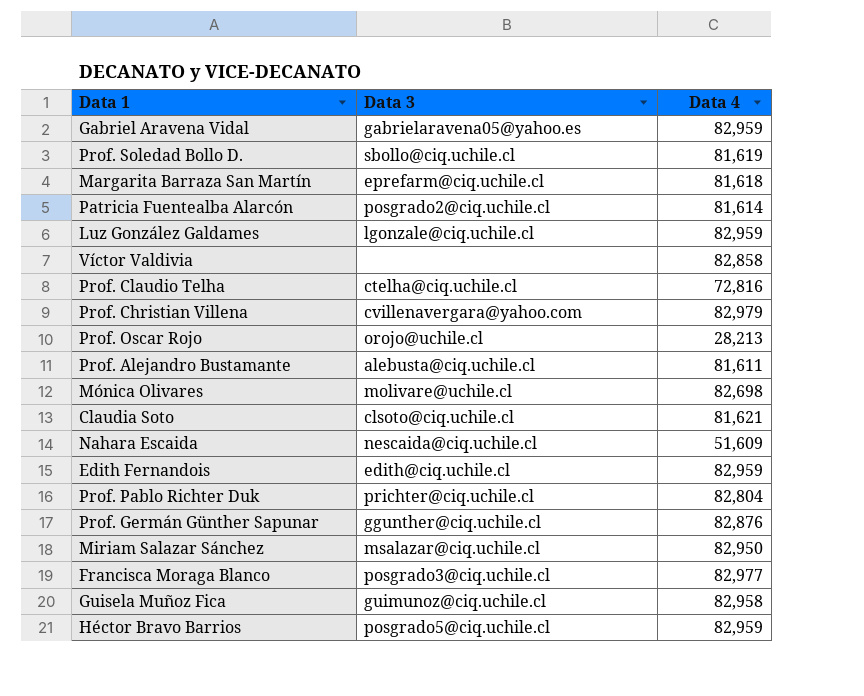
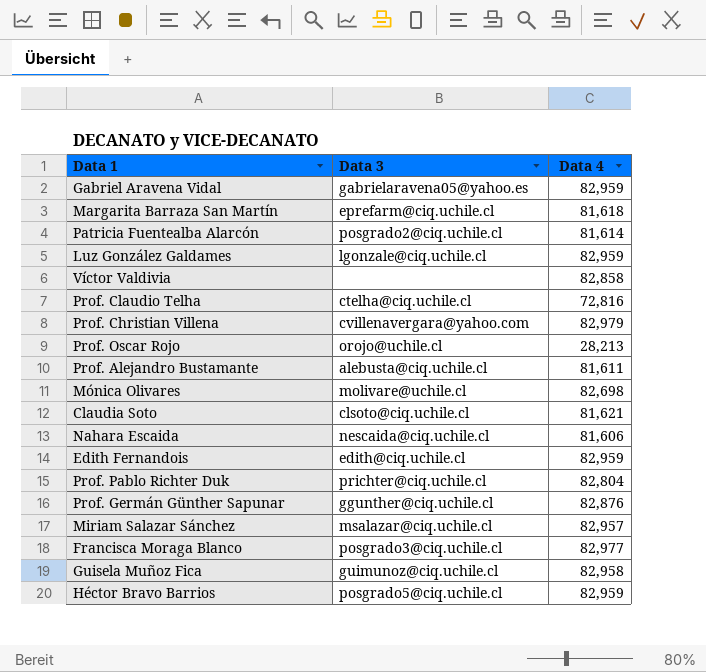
row Prof. Soledad Bollo D.: sbollo@ciq.uchile.cl | 81,619 -> none
Nahara Escaida | Data 4: 51,609 -> 81,606
Miriam Salazar Sánchez | Data 4: 82,950 -> 82,957

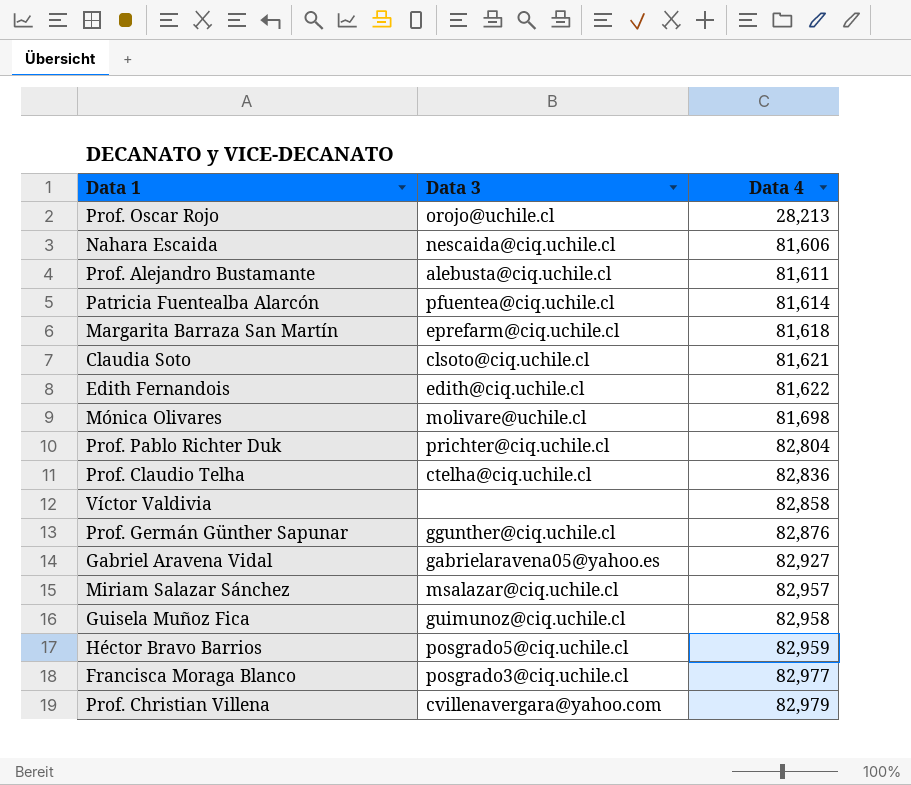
row order: none -> Data 4 ascending
row Luz González Galdames: lgonzale@ciq.uchile.cl | 82,959 -> none
Patricia Fuentealba Alarcón | Data 3: posgrado2@ciq.uchile.cl -> pfuentea@ciq.uchile.cl
Edith Fernandois | Data 4: 82,959 -> 81,622
Mónica Olivares | Data 4: 82,698 -> 81,698
Prof. Claudio Telha | Data 4: 72,816 -> 82,836
Gabriel Aravena Vidal | Data 4: 82,959 -> 82,927

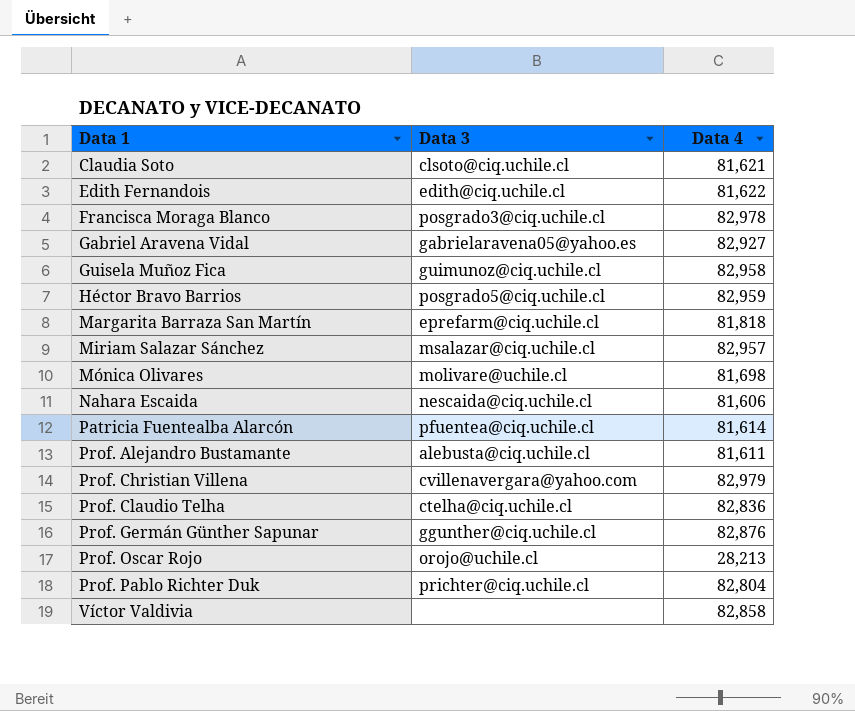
row order: Data 4 ascending -> Data 1 ascending
Francisca Moraga Blanco | Data 4: 82,977 -> 82,978
Margarita Barraza San Martín | Data 4: 81,618 -> 81,818

